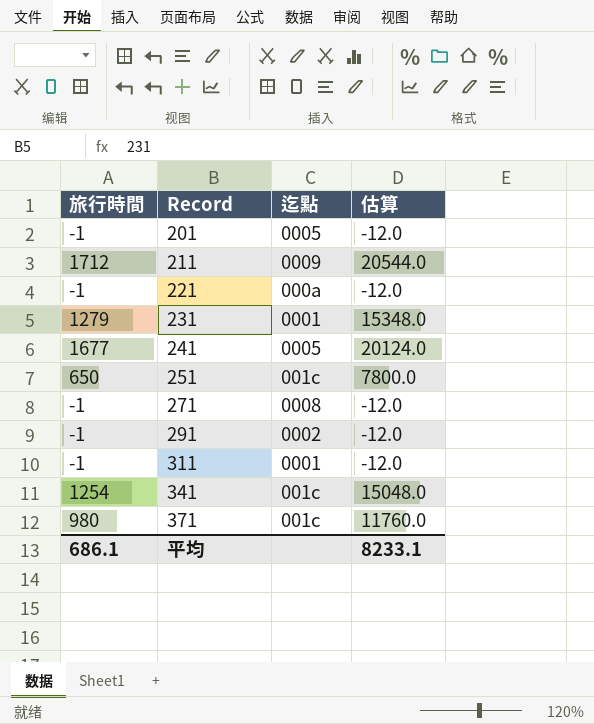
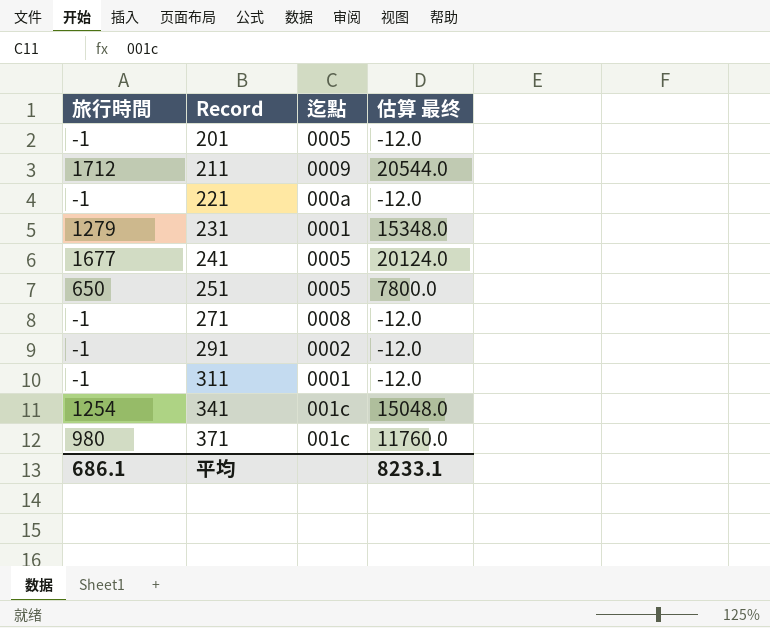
column name: 估算 -> 估算 最终
251 | 迄點: 001c -> 0005

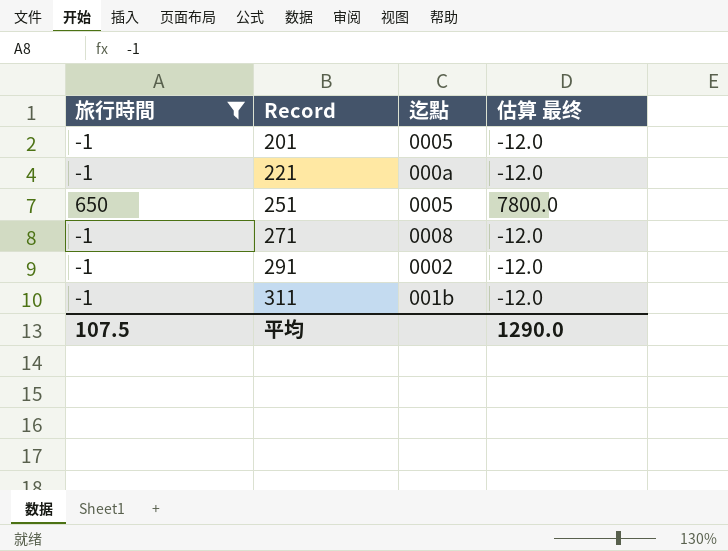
filter: none -> 旅行時間 <= 650
311 | 迄點: 0001 -> 001b
平均 | 旅行時間: 686.1 -> 107.5
平均 | 估算 最终: 8233.1 -> 1290.0

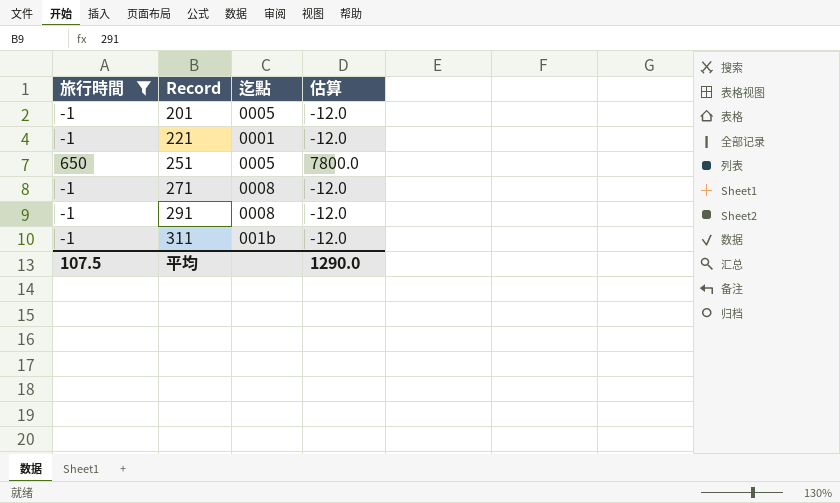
column name: 估算 最终 -> 估算
221 | 迄點: 000a -> 0001
291 | 迄點: 0002 -> 0008

